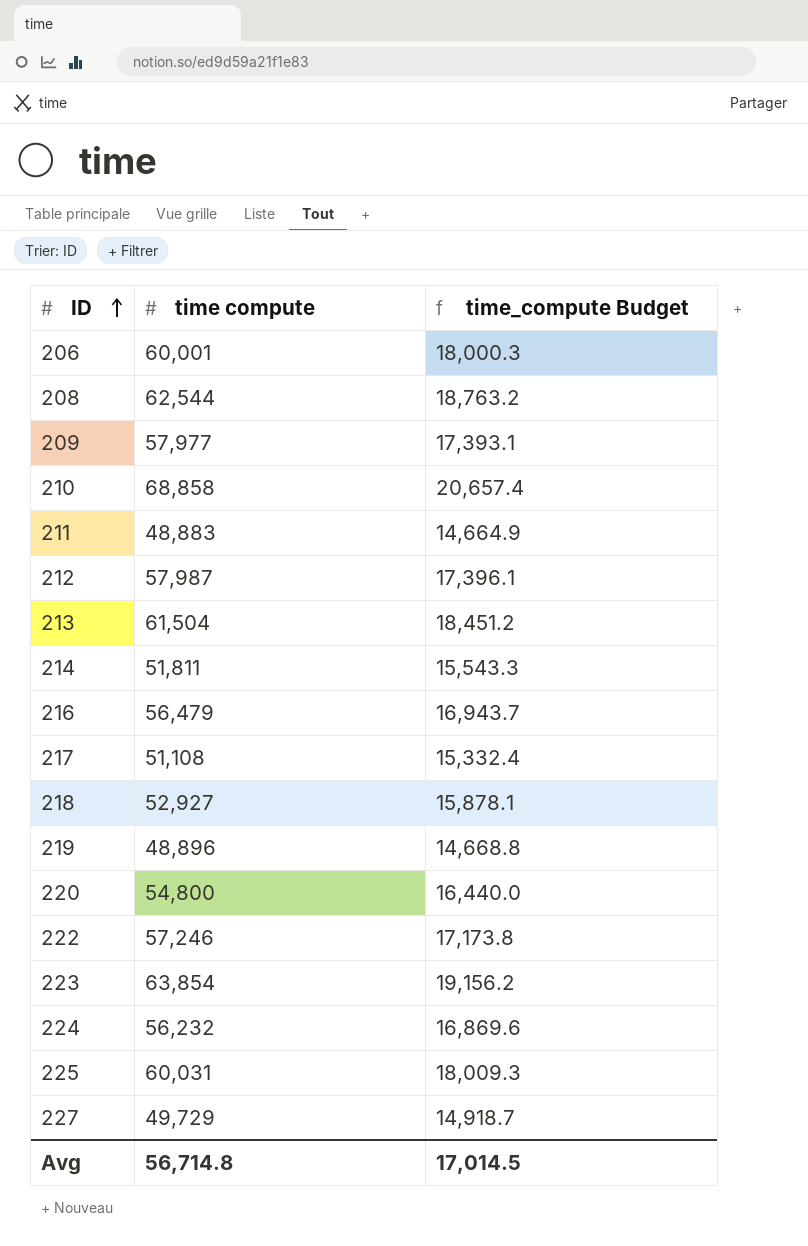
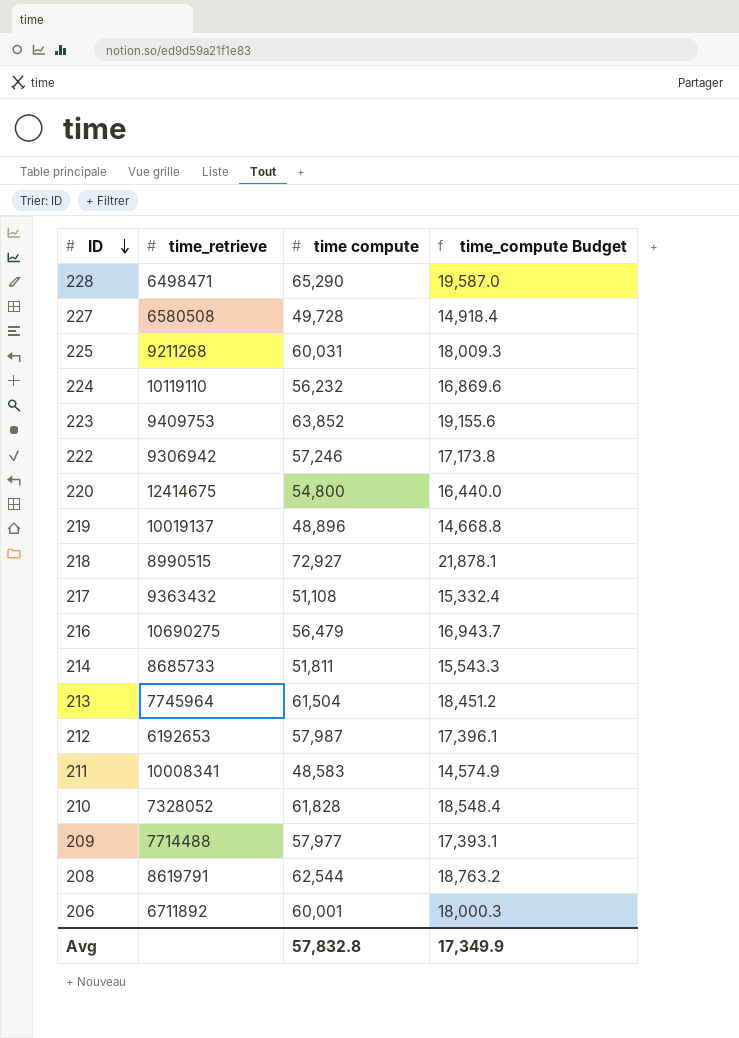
row order: ID ascending -> ID descending
column time_retrieve | position: none -> 2
row 228: none -> 6498471 | 65,290 | 19,587.0
227 | time compute: 49,729 -> 49,728
227 | time_compute Budget: 14,918.7 -> 14,918.4
223 | time compute: 63,854 -> 63,852
223 | time_compute Budget: 19,156.2 -> 19,155.6
218 | time compute: 52,927 -> 72,927
218 | time_compute Budget: 15,878.1 -> 21,878.1
211 | time compute: 48,883 -> 48,583
211 | time_compute Budget: 14,664.9 -> 14,574.9
210 | time compute: 68,858 -> 61,828
210 | time_compute Budget: 20,657.4 -> 18,548.4
Avg | time compute: 56,714.8 -> 57,832.8
Avg | time_compute Budget: 17,014.5 -> 17,349.9

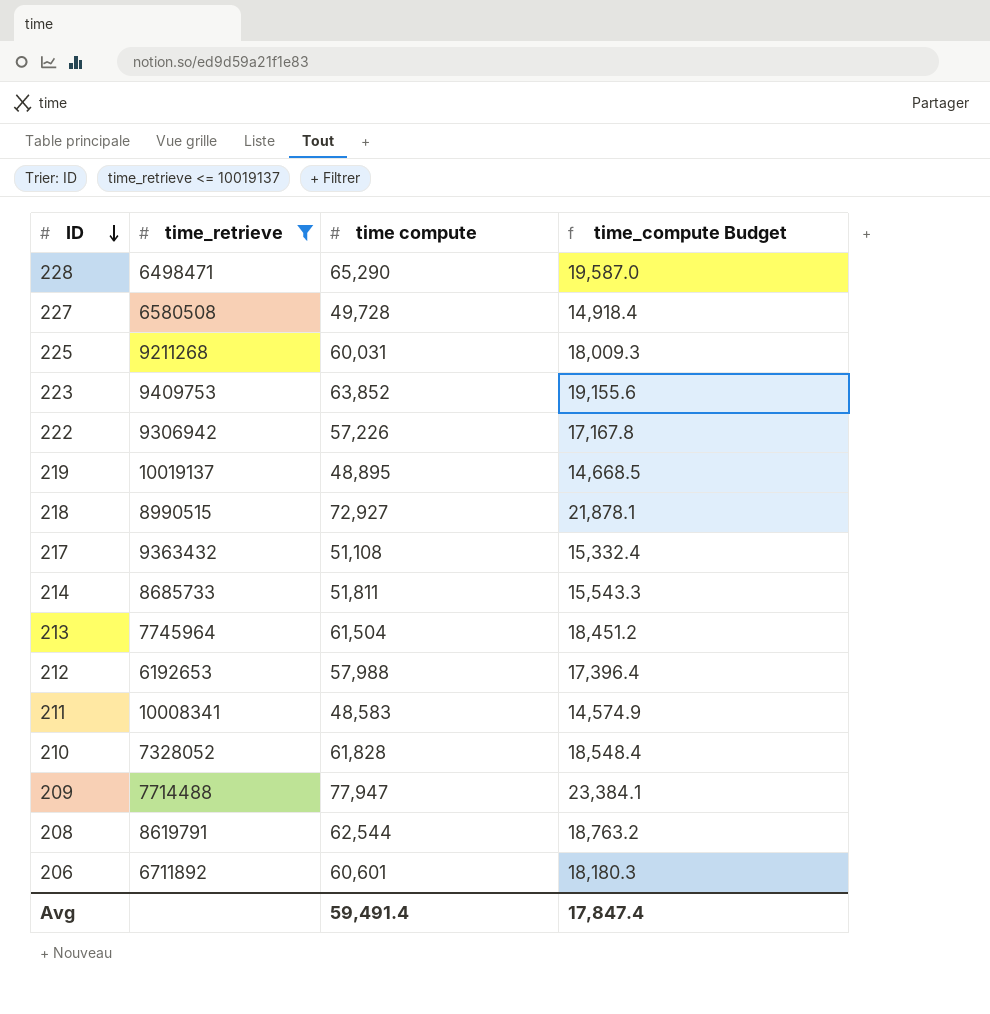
filter: none -> time_retrieve <= 10019137
222 | time compute: 57,246 -> 57,226
222 | time_compute Budget: 17,173.8 -> 17,167.8
219 | time compute: 48,896 -> 48,895
219 | time_compute Budget: 14,668.8 -> 14,668.5
212 | time compute: 57,987 -> 57,988
212 | time_compute Budget: 17,396.1 -> 17,396.4
209 | time compute: 57,977 -> 77,947
209 | time_compute Budget: 17,393.1 -> 23,384.1
206 | time compute: 60,001 -> 60,601
206 | time_compute Budget: 18,000.3 -> 18,180.3
Avg | time compute: 57,832.8 -> 59,491.4
Avg | time_compute Budget: 17,349.9 -> 17,847.4

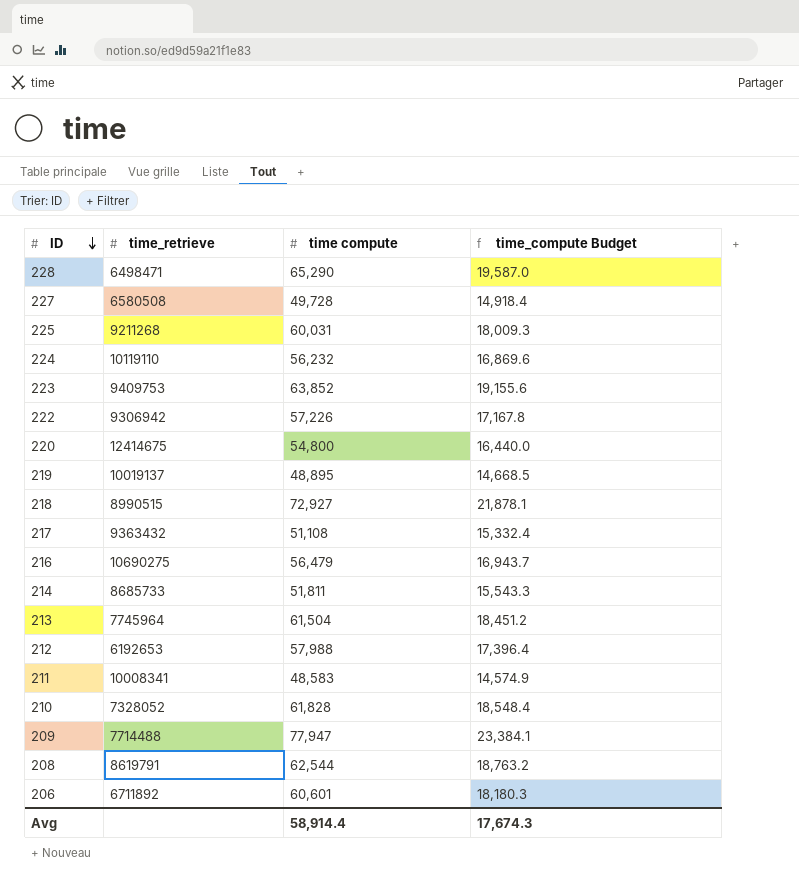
filter: time_retrieve <= 10019137 -> none
Avg | time compute: 59,491.4 -> 58,914.4
Avg | time_compute Budget: 17,847.4 -> 17,674.3

